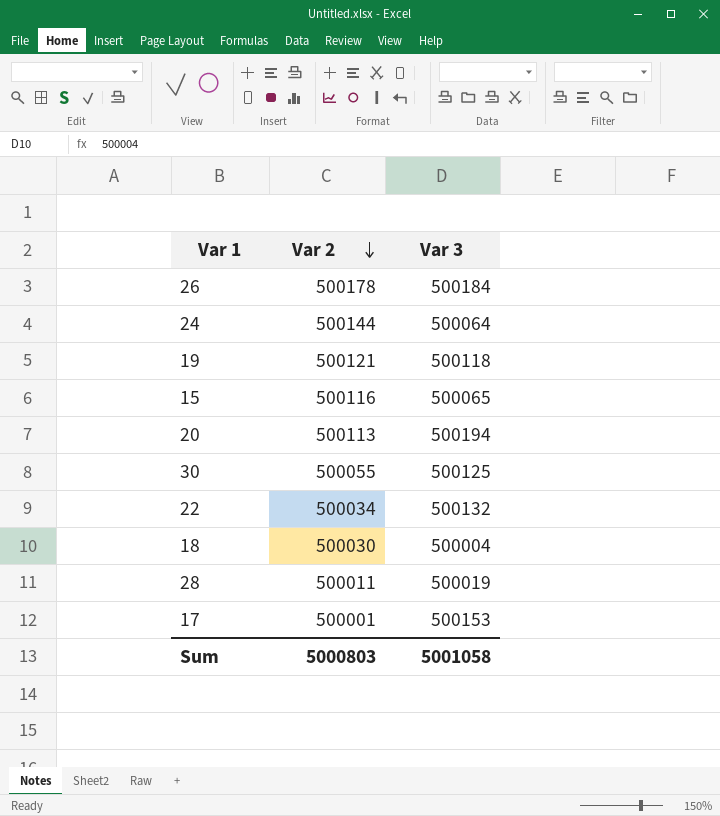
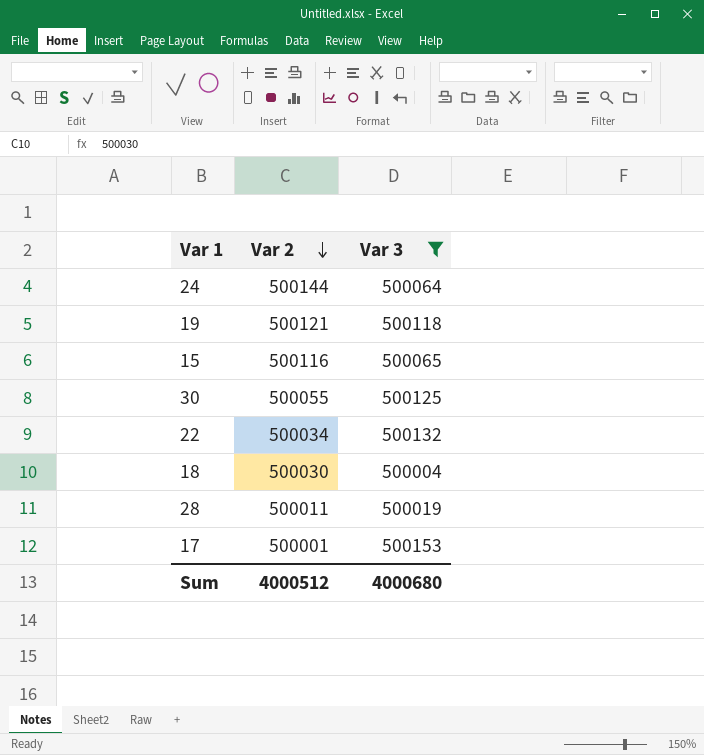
filter: none -> Var 3 <= 500153
Sum | Var 2: 5000803 -> 4000512
Sum | Var 3: 5001058 -> 4000680

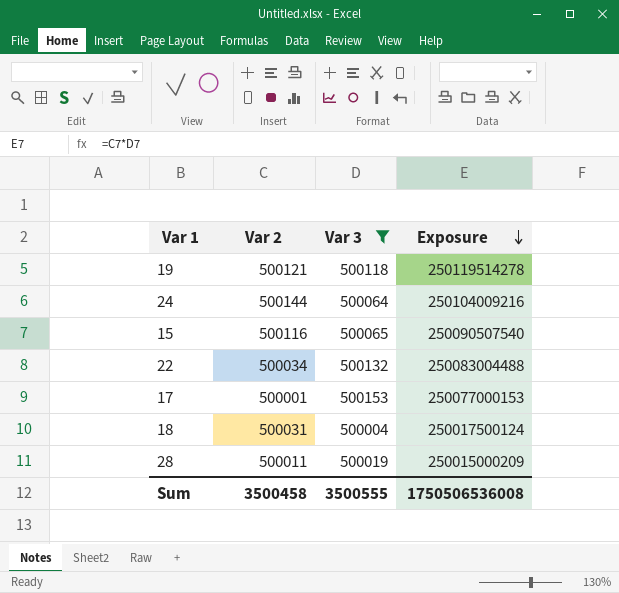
row order: Var 2 descending -> Exposure descending
column Exposure | formula: none -> [Var 2] * [Var 3]
row 30: 500055 | 500125 -> none
18 | Var 2: 500030 -> 500031
Sum | Var 2: 4000512 -> 3500458
Sum | Var 3: 4000680 -> 3500555

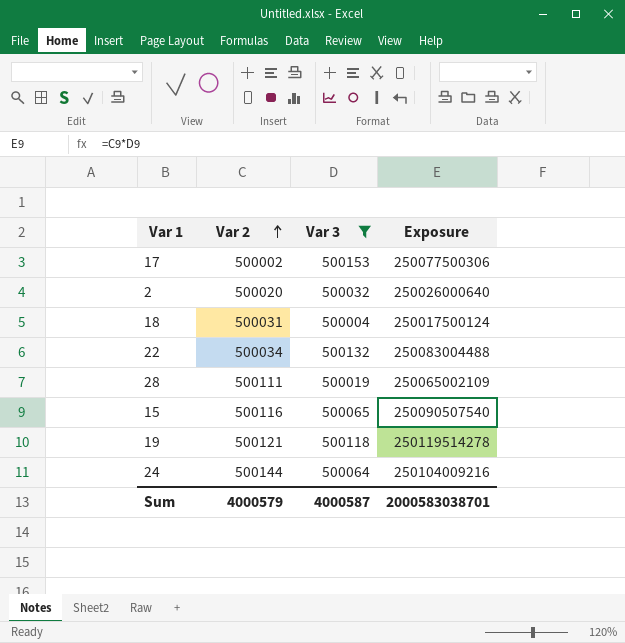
row order: Exposure descending -> Var 2 ascending
17 | Var 2: 500001 -> 500002
17 | Exposure: 250077000153 -> 250077500306
row 2: none -> 500020 | 500032 | 250026000640
28 | Var 2: 500011 -> 500111
28 | Exposure: 250015000209 -> 250065002109
Sum | Var 2: 3500458 -> 4000579
Sum | Var 3: 3500555 -> 4000587
Sum | Exposure: 1750506536008 -> 2000583038701

